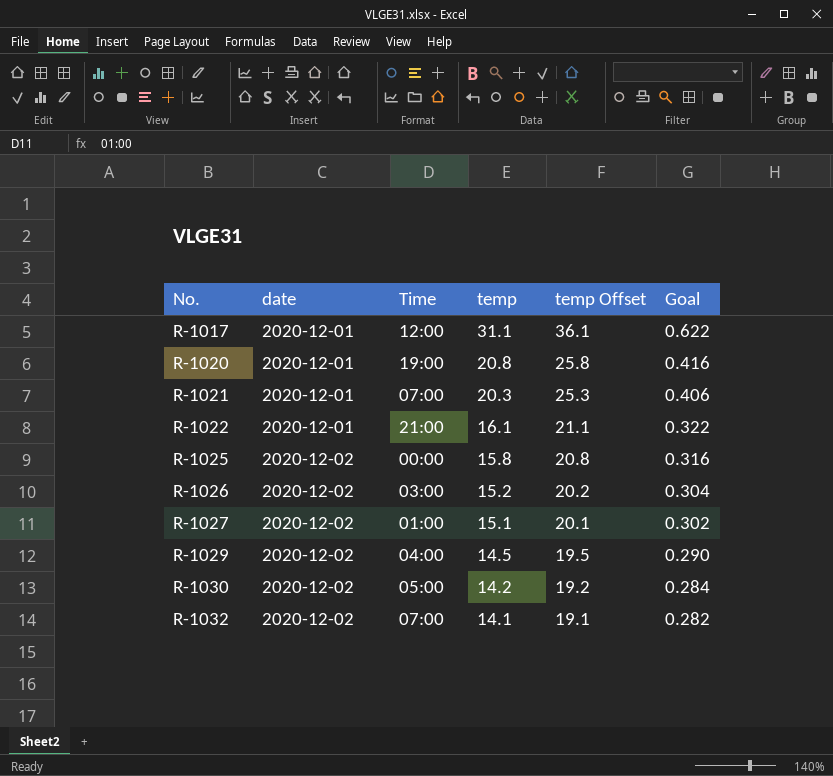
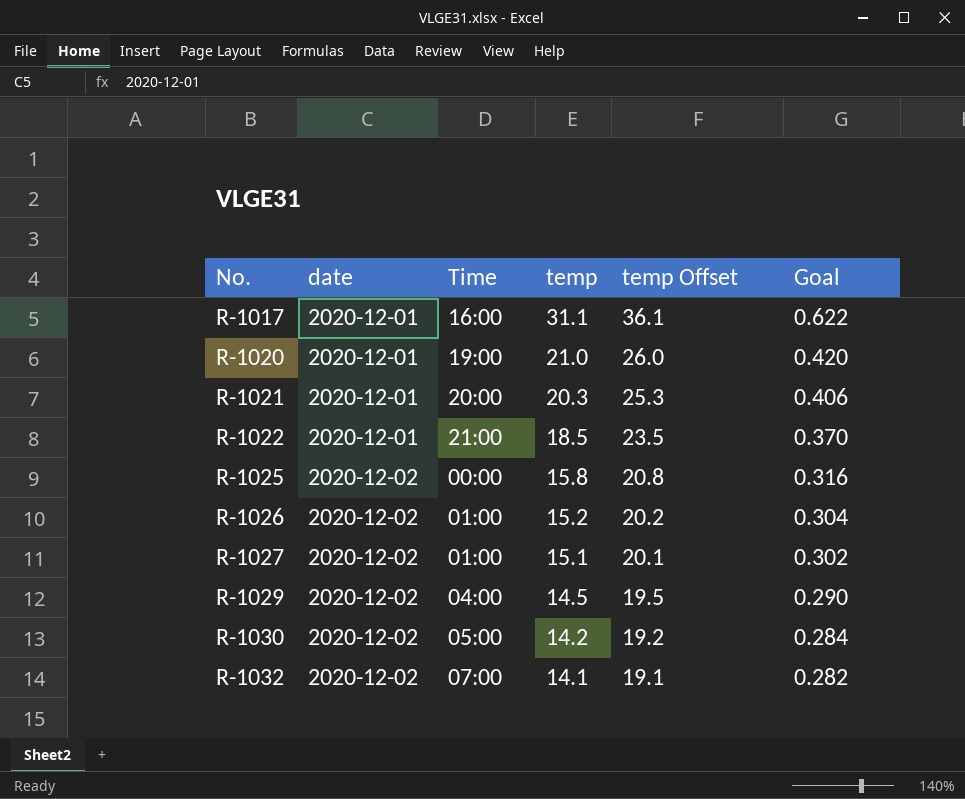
R-1017 | Time: 12:00 -> 16:00
R-1020 | temp: 20.8 -> 21.0
R-1020 | temp Offset: 25.8 -> 26.0
R-1020 | Goal: 0.416 -> 0.420
R-1021 | Time: 07:00 -> 20:00
R-1022 | temp: 16.1 -> 18.5
R-1022 | temp Offset: 21.1 -> 23.5
R-1022 | Goal: 0.322 -> 0.370
R-1026 | Time: 03:00 -> 01:00

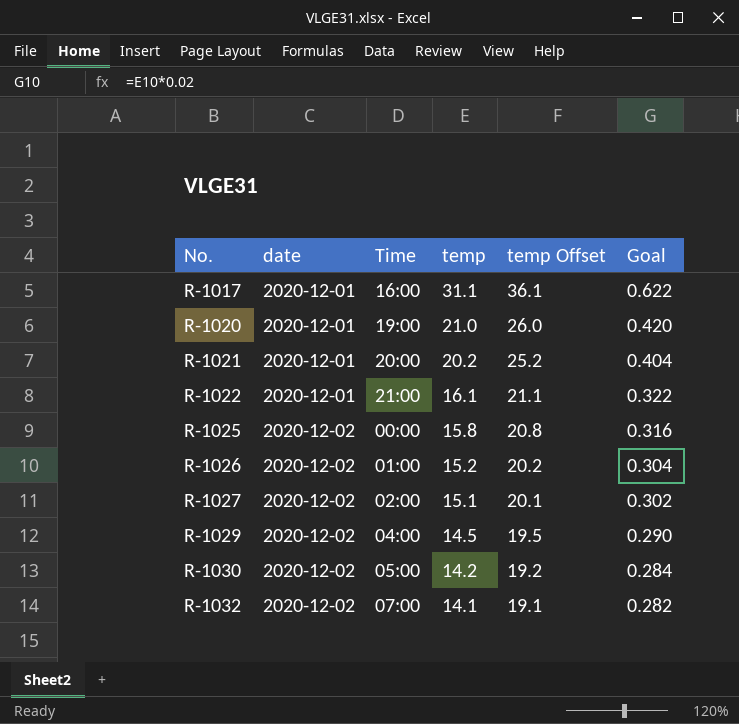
R-1021 | temp: 20.3 -> 20.2
R-1021 | temp Offset: 25.3 -> 25.2
R-1021 | Goal: 0.406 -> 0.404
R-1022 | temp: 18.5 -> 16.1
R-1022 | temp Offset: 23.5 -> 21.1
R-1022 | Goal: 0.370 -> 0.322
R-1027 | Time: 01:00 -> 02:00

